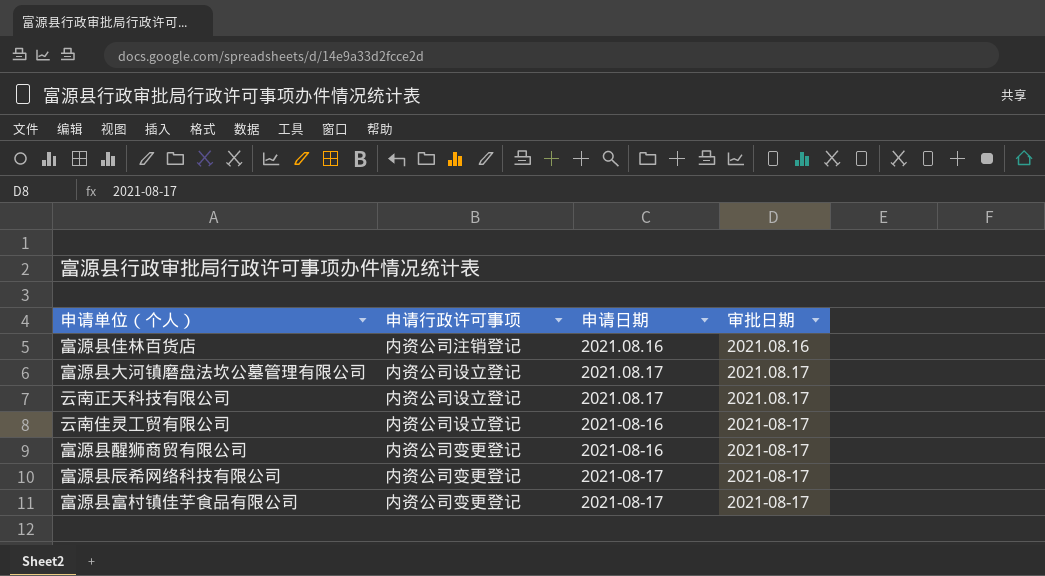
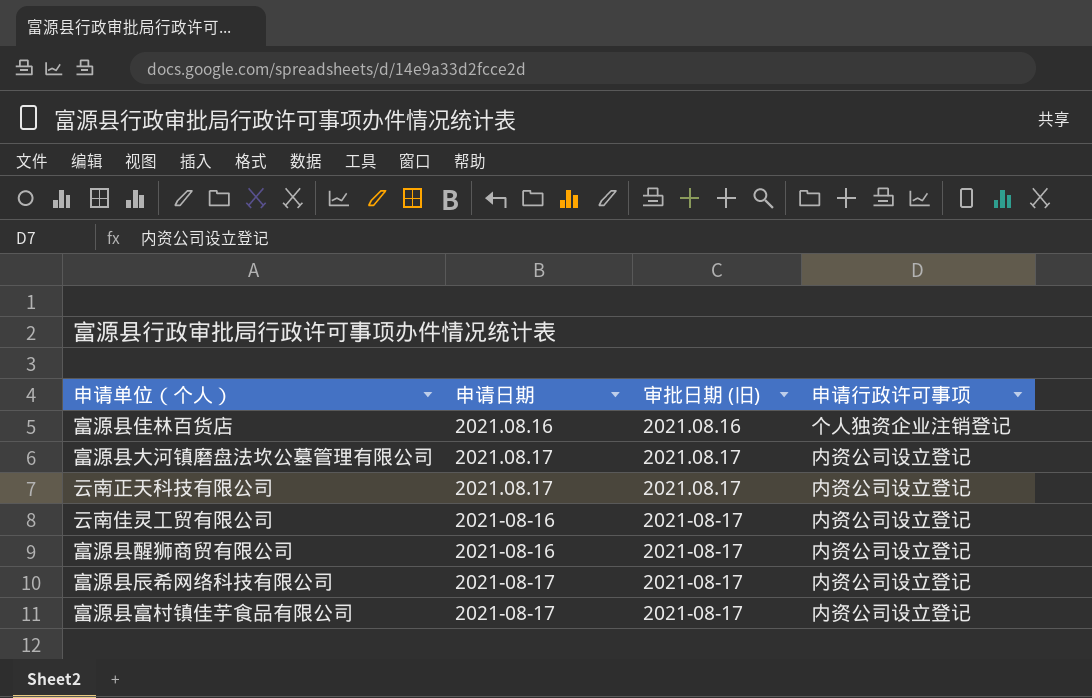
column name: 审批日期 -> 审批日期 (旧)
column 申请行政许可事项 | position: 2 -> 4
富源县佳林百货店 | 申请行政许可事项: 内资公司注销登记 -> 个人独资企业注销登记
富源县醒狮商贸有限公司 | 申请行政许可事项: 内资公司变更登记 -> 内资公司设立登记
富源县辰希网络科技有限公司 | 申请行政许可事项: 内资公司变更登记 -> 内资公司设立登记
富源县富村镇佳芋食品有限公司 | 申请行政许可事项: 内资公司变更登记 -> 内资公司设立登记

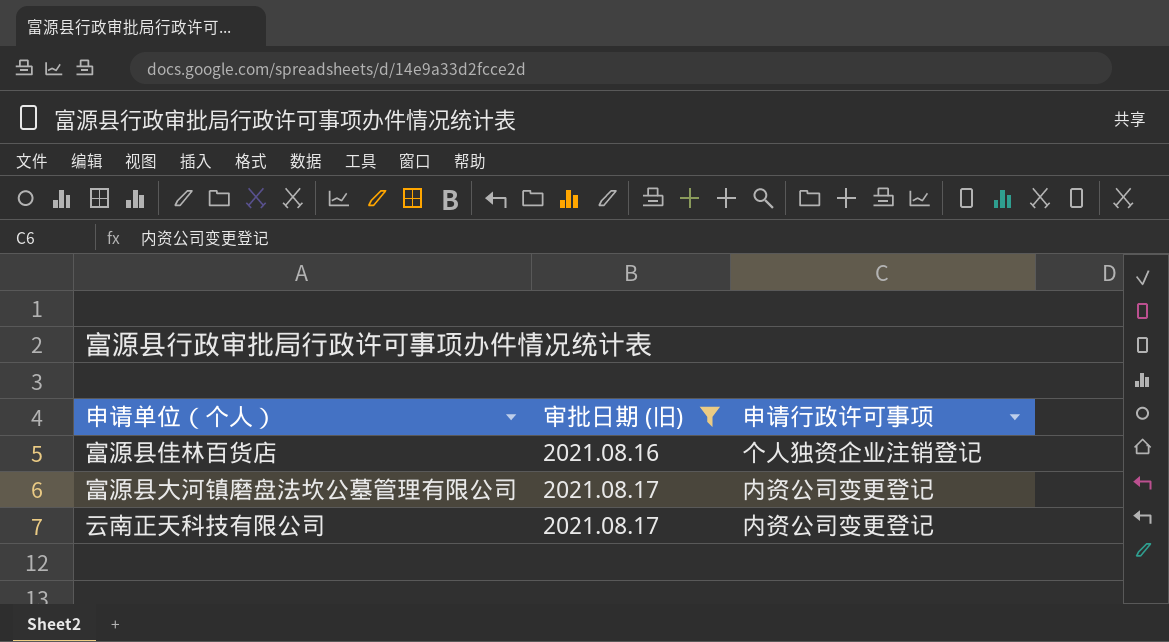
filter: none -> 审批日期 (旧) != 2021-08-17
column 申请日期 | position: 2 -> none
富源县大河镇磨盘法坎公墓管理有限公司 | 申请行政许可事项: 内资公司设立登记 -> 内资公司变更登记
云南正天科技有限公司 | 申请行政许可事项: 内资公司设立登记 -> 内资公司变更登记

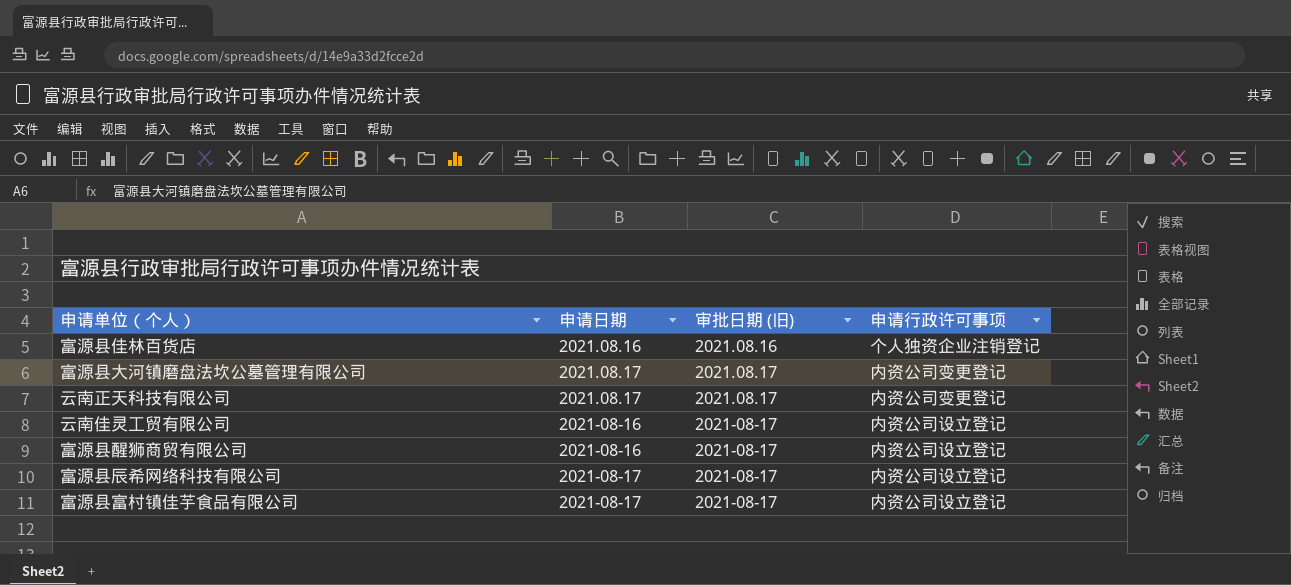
filter: 审批日期 (旧) != 2021-08-17 -> none
column 申请日期 | position: none -> 2

